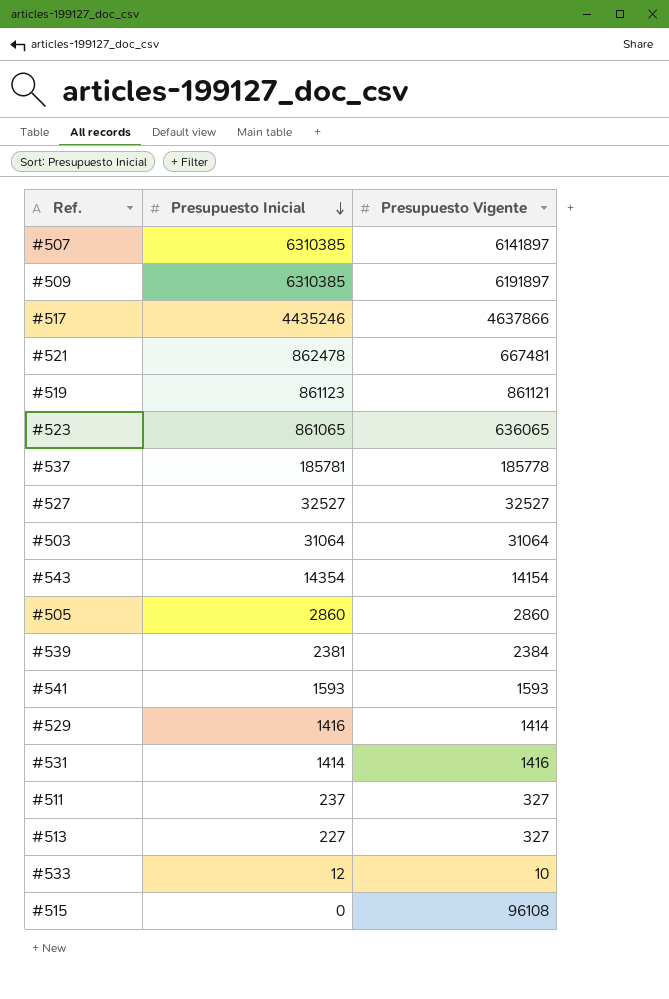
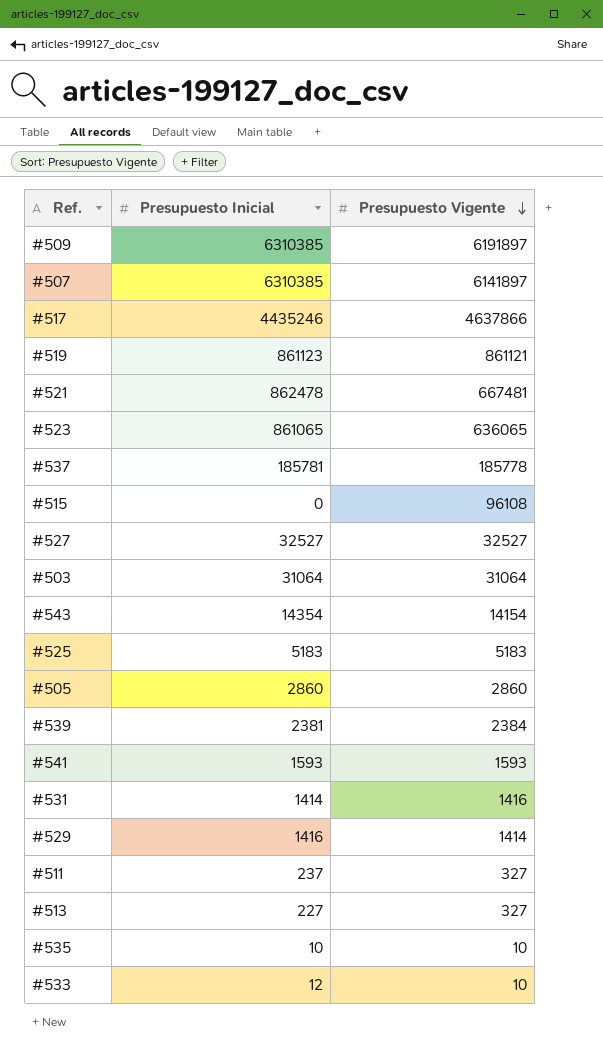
row order: Presupuesto Inicial descending -> Presupuesto Vigente descending
row #525: none -> 5183 | 5183
row #535: none -> 10 | 10

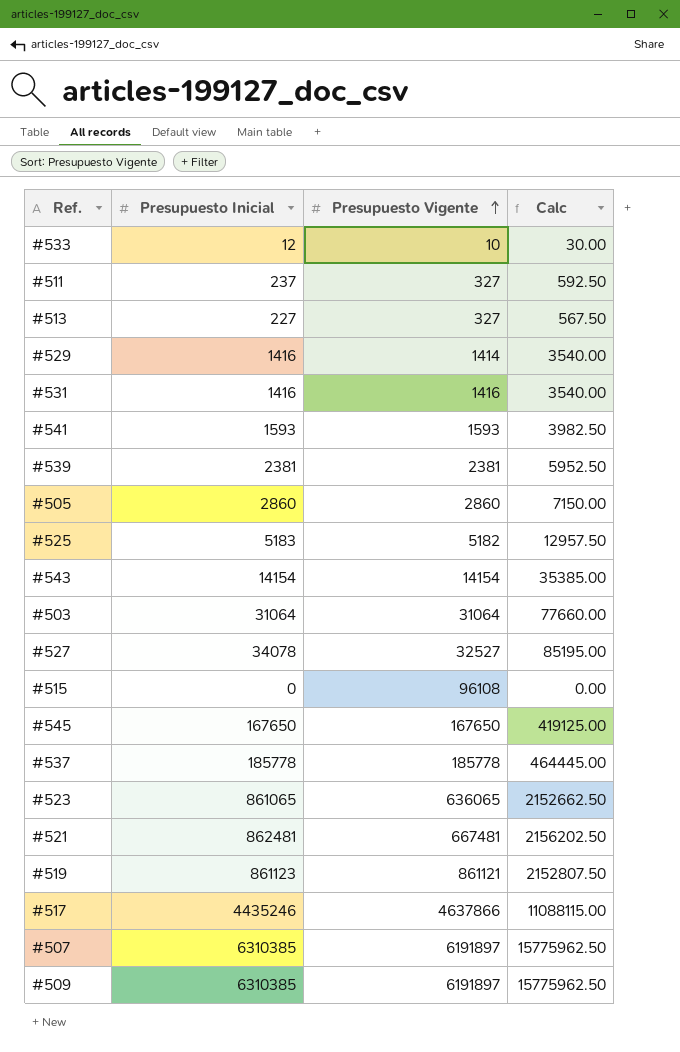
row order: Presupuesto Vigente descending -> Presupuesto Vigente ascending
column Calc | formula: none -> [Presupuesto Inicial] * 2.5
row #535: 10 | 10 -> none
#531 | Presupuesto Inicial: 1414 -> 1416
#539 | Presupuesto Vigente: 2384 -> 2381
#525 | Presupuesto Vigente: 5183 -> 5182
#543 | Presupuesto Inicial: 14354 -> 14154
#527 | Presupuesto Inicial: 32527 -> 34078
row #545: none -> 167650 | 167650 | 419125.00
#537 | Presupuesto Inicial: 185781 -> 185778
#521 | Presupuesto Inicial: 862478 -> 862481
#507 | Presupuesto Vigente: 6141897 -> 6191897

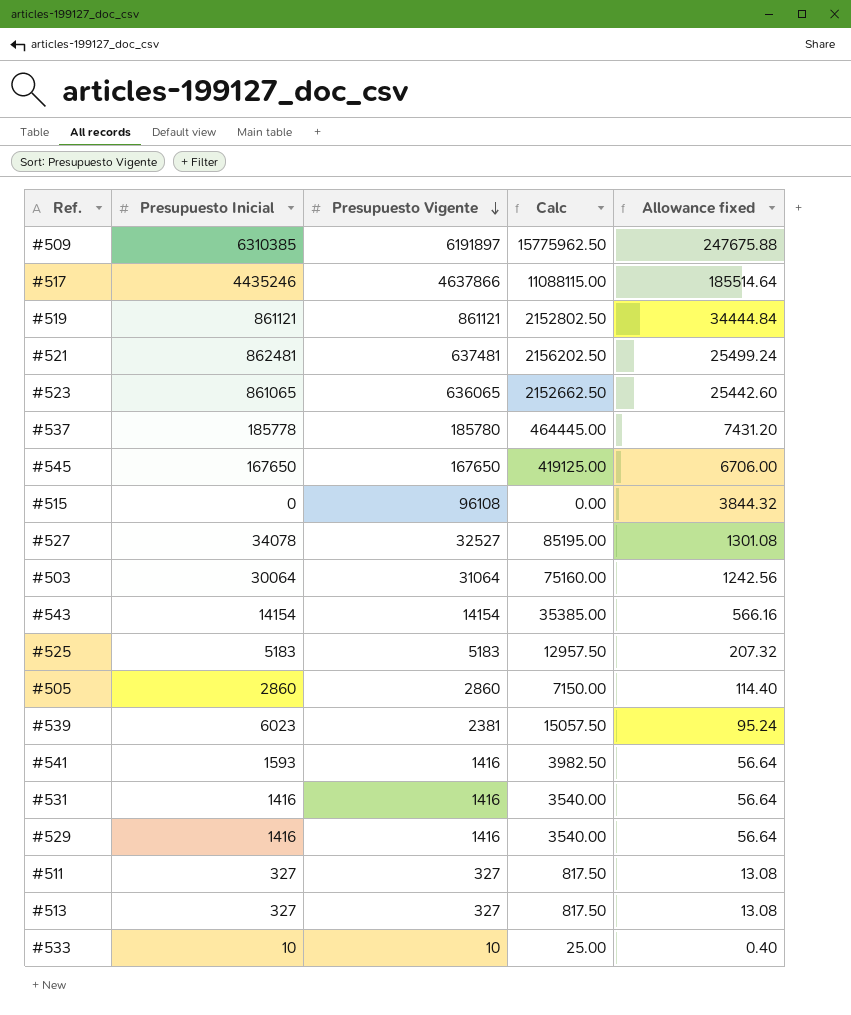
row order: Presupuesto Vigente ascending -> Presupuesto Vigente descending
column Allowance fixed | formula: none -> [Presupuesto Vigente] * 0.04
row #507: 6310385 | 6191897 | 15775962.50 -> none
#519 | Presupuesto Inicial: 861123 -> 861121
#519 | Calc: 2152807.50 -> 2152802.50
#521 | Presupuesto Vigente: 667481 -> 637481
#537 | Presupuesto Vigente: 185778 -> 185780
#503 | Presupuesto Inicial: 31064 -> 30064
#503 | Calc: 77660.00 -> 75160.00
#525 | Presupuesto Vigente: 5182 -> 5183
#539 | Presupuesto Inicial: 2381 -> 6023
#539 | Calc: 5952.50 -> 15057.50
#541 | Presupuesto Vigente: 1593 -> 1416
#529 | Presupuesto Vigente: 1414 -> 1416
#511 | Presupuesto Inicial: 237 -> 327
#511 | Calc: 592.50 -> 817.50
#513 | Presupuesto Inicial: 227 -> 327
#513 | Calc: 567.50 -> 817.50
#533 | Presupuesto Inicial: 12 -> 10
#533 | Calc: 30.00 -> 25.00

